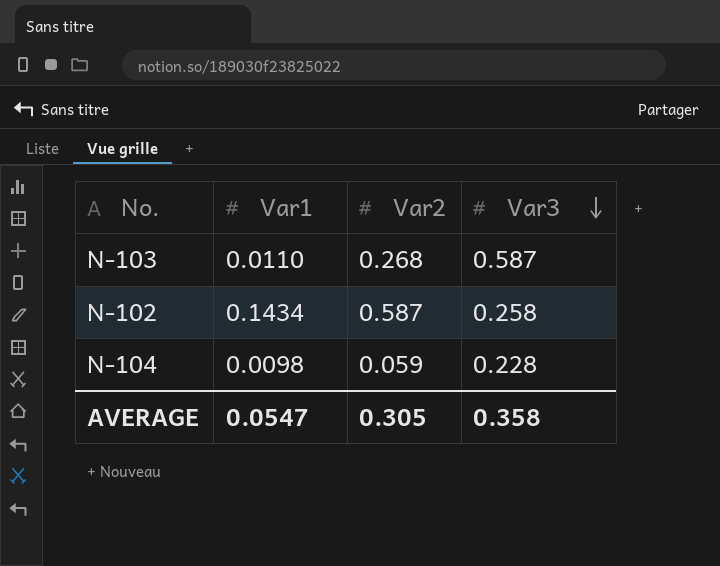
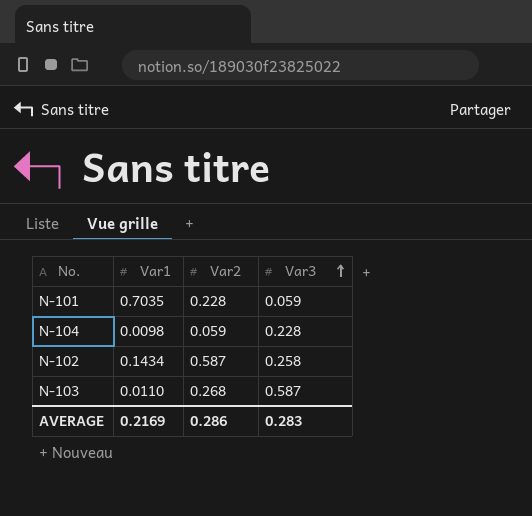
row order: Var3 descending -> Var3 ascending
row N-101: none -> 0.7035 | 0.228 | 0.059
AVERAGE | Var1: 0.0547 -> 0.2169
AVERAGE | Var2: 0.305 -> 0.286
AVERAGE | Var3: 0.358 -> 0.283

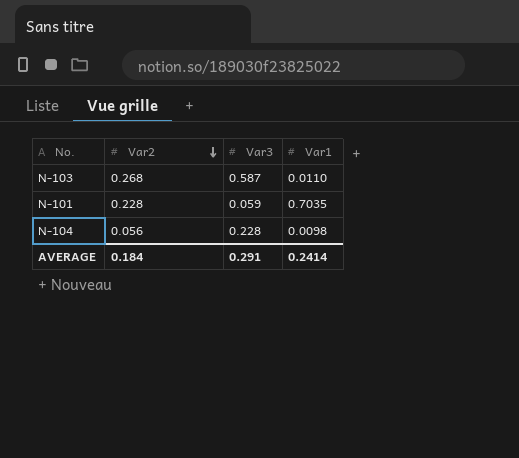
row order: Var3 ascending -> Var2 descending
column Var1 | position: 2 -> 4
row N-102: 0.1434 | 0.587 | 0.258 -> none
N-104 | Var2: 0.059 -> 0.056
AVERAGE | Var2: 0.286 -> 0.184
AVERAGE | Var3: 0.283 -> 0.291
AVERAGE | Var1: 0.2169 -> 0.2414

